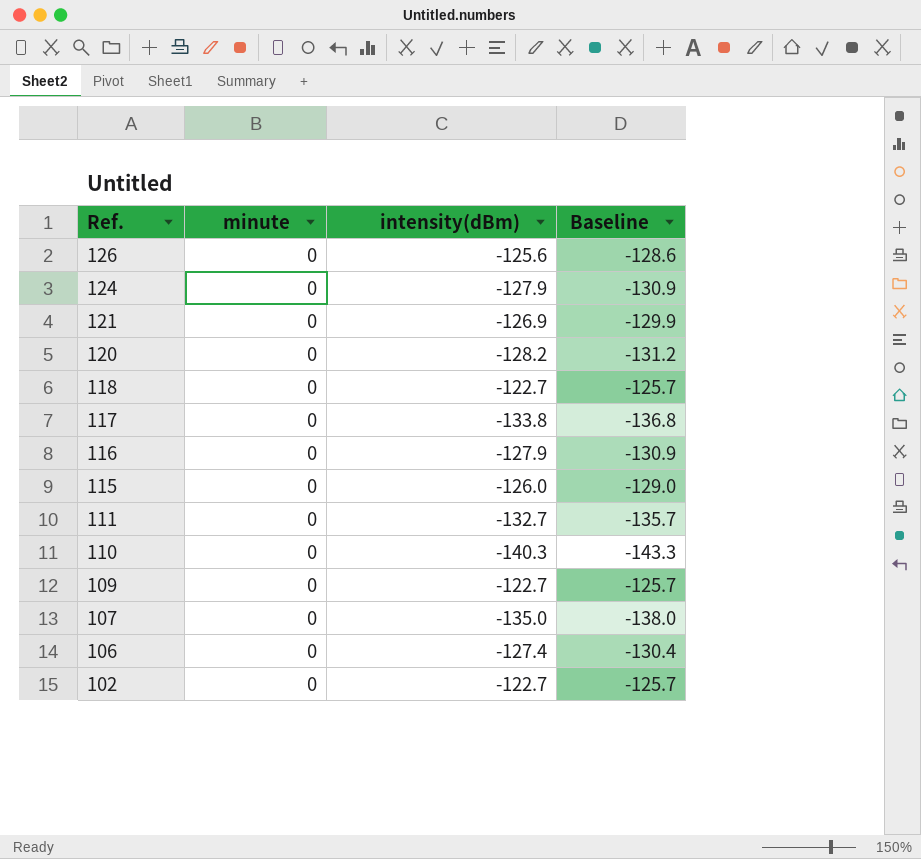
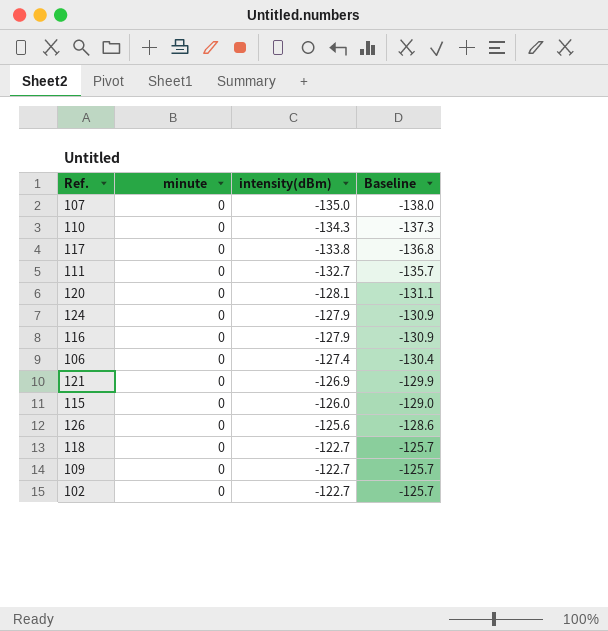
row order: Ref. descending -> intensity(dBm) ascending
110 | intensity(dBm): -140.3 -> -134.3
110 | Baseline: -143.3 -> -137.3
120 | intensity(dBm): -128.2 -> -128.1
120 | Baseline: -131.2 -> -131.1

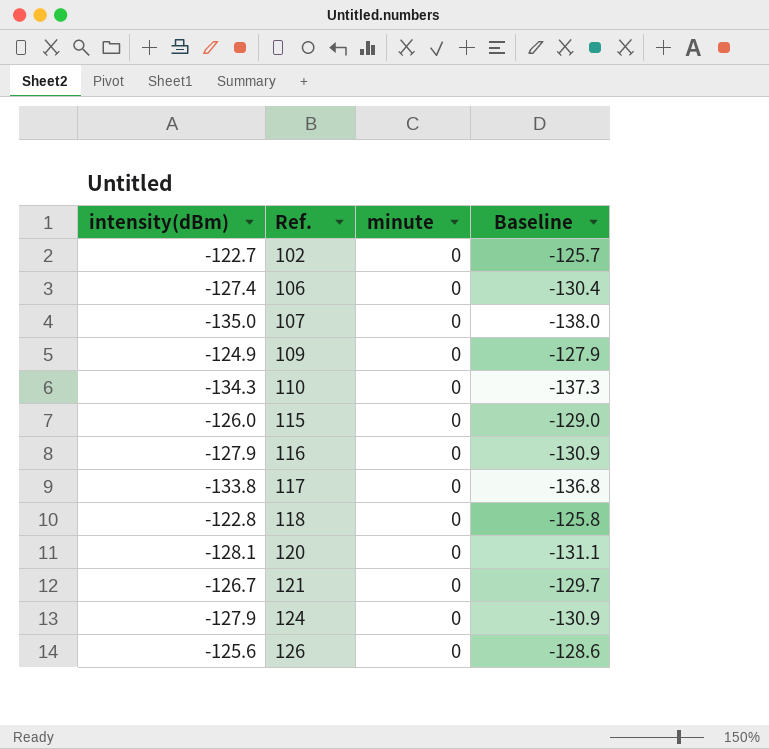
row order: intensity(dBm) ascending -> Ref. ascending
column intensity(dBm) | position: 3 -> 1
row 111: 0 | -132.7 | -135.7 -> none
109 | intensity(dBm): -122.7 -> -124.9
109 | Baseline: -125.7 -> -127.9
118 | intensity(dBm): -122.7 -> -122.8
118 | Baseline: -125.7 -> -125.8
121 | intensity(dBm): -126.9 -> -126.7
121 | Baseline: -129.9 -> -129.7

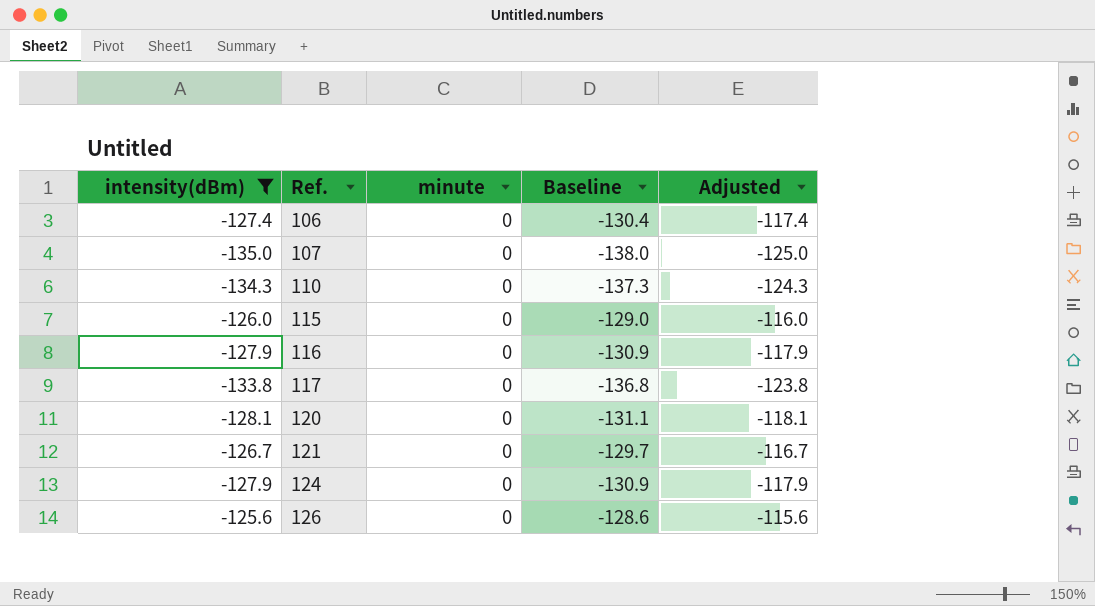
filter: none -> intensity(dBm) <= -125.6
column Adjusted | formula: none -> [intensity(dBm)] + 10

